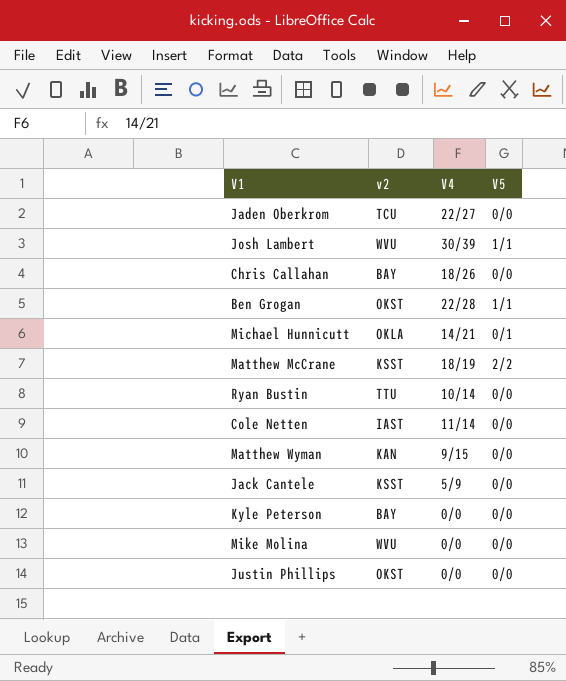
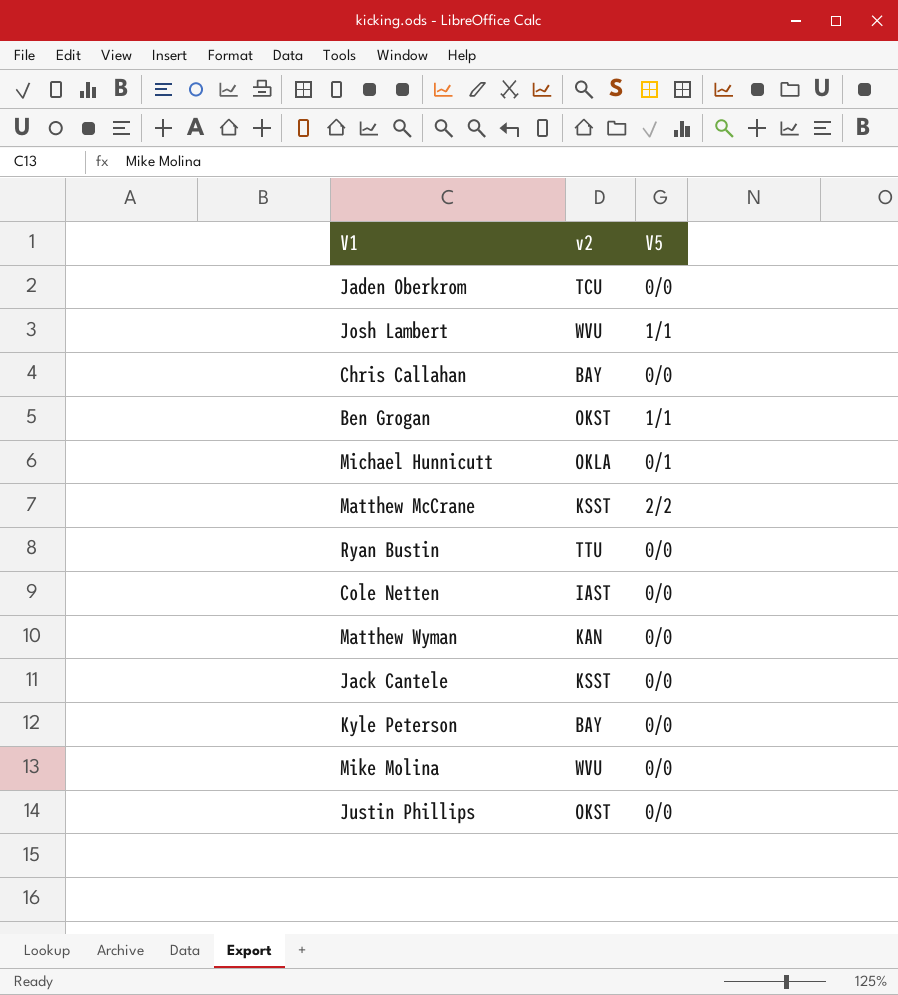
column V4 | position: 3 -> none

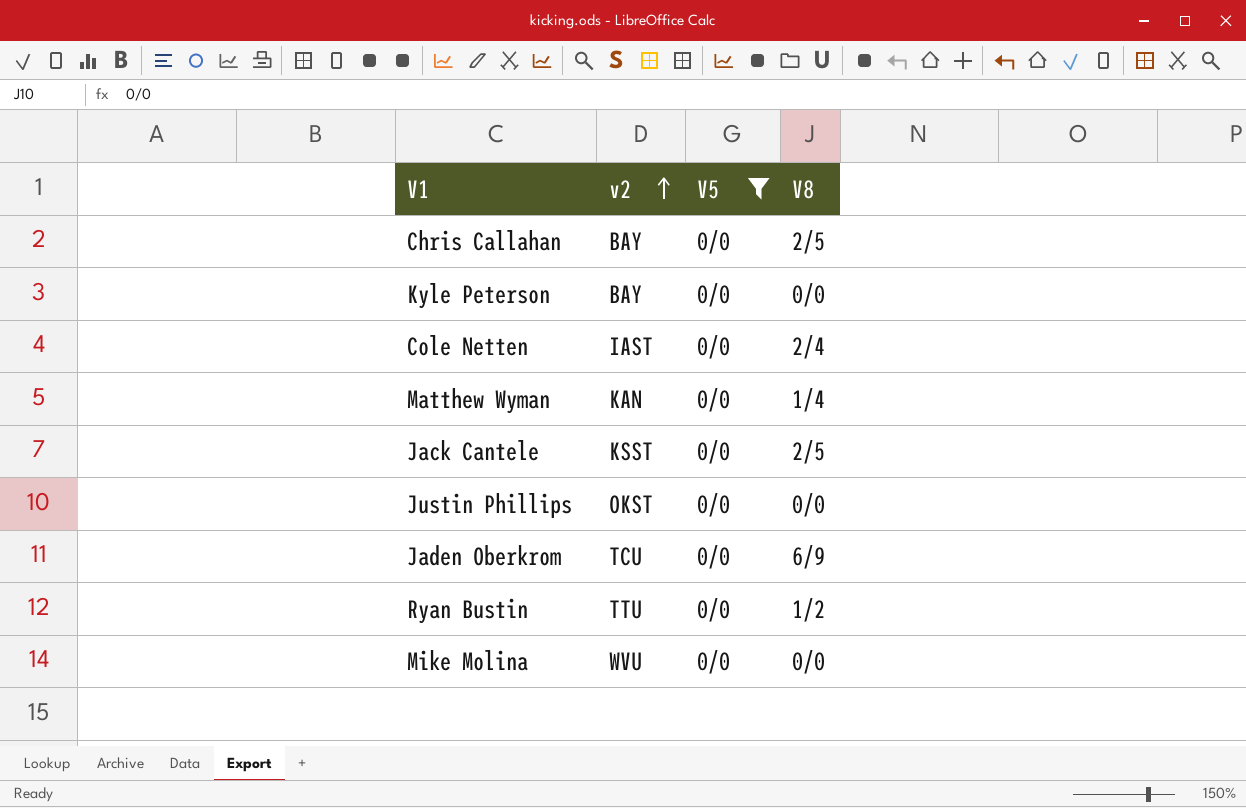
filter: none -> V5 = 0/0
row order: none -> v2 ascending
column V8 | position: none -> 4

